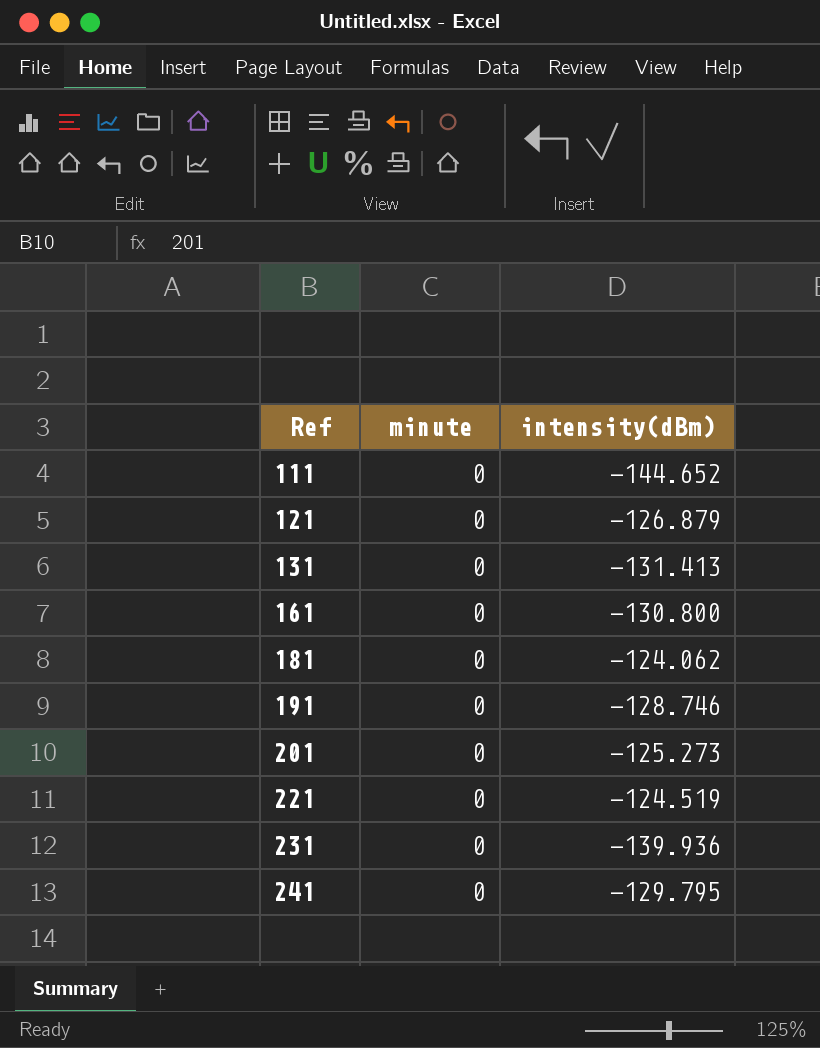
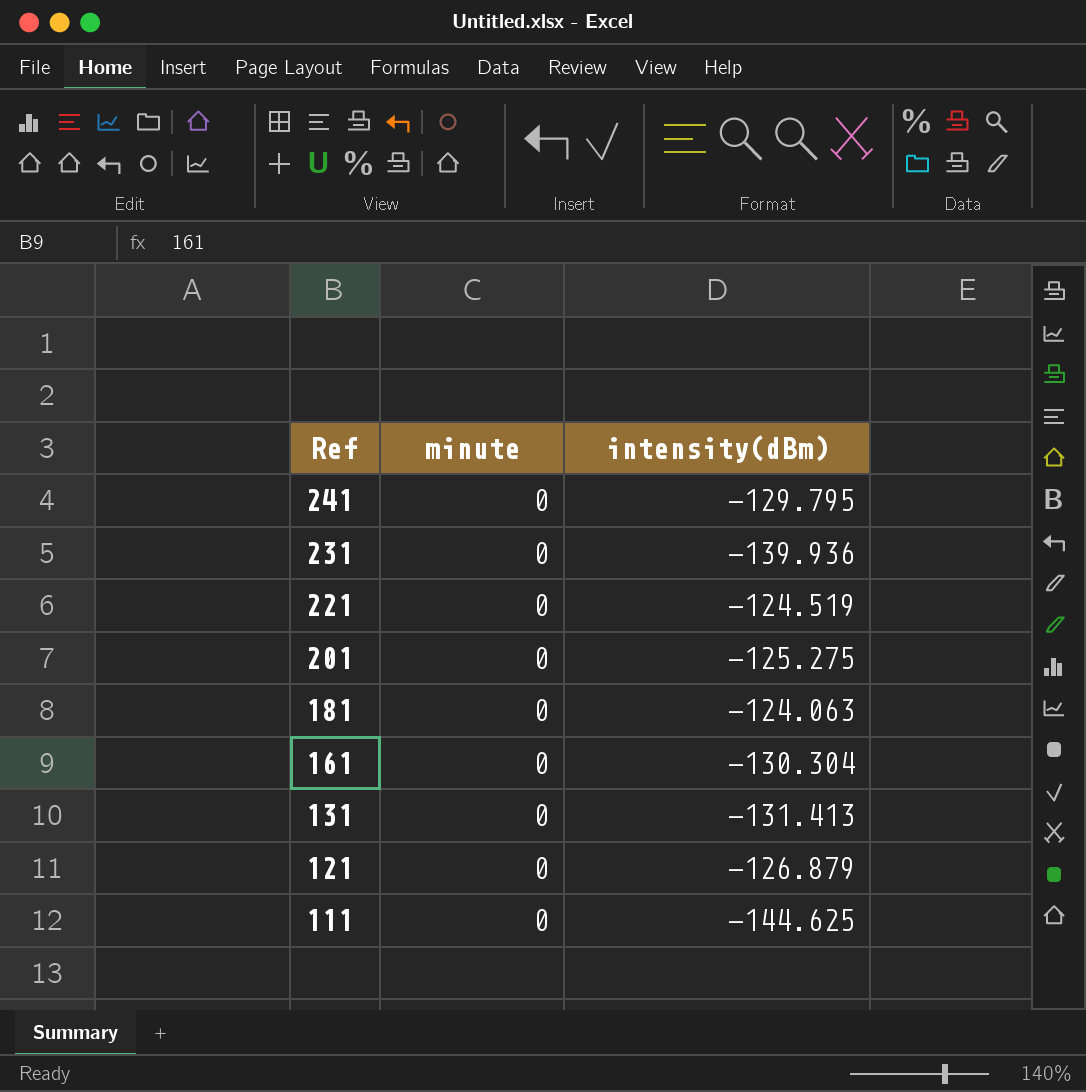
row order: Ref ascending -> Ref descending
row 191: 0 | -128.746 -> none
201 | intensity(dBm): -125.273 -> -125.275
181 | intensity(dBm): -124.062 -> -124.063
161 | intensity(dBm): -130.800 -> -130.304
111 | intensity(dBm): -144.652 -> -144.625

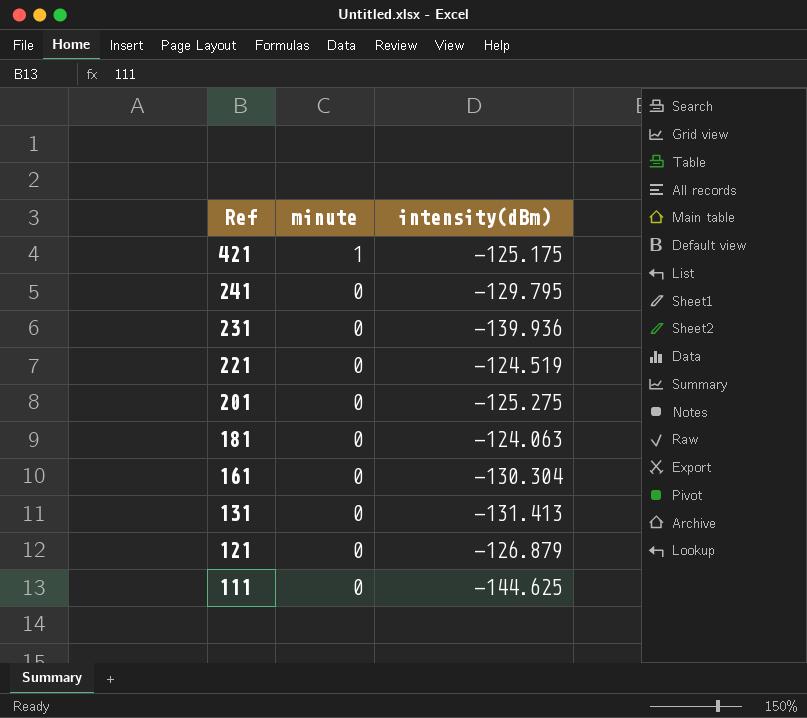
row 421: none -> 1 | -125.175

